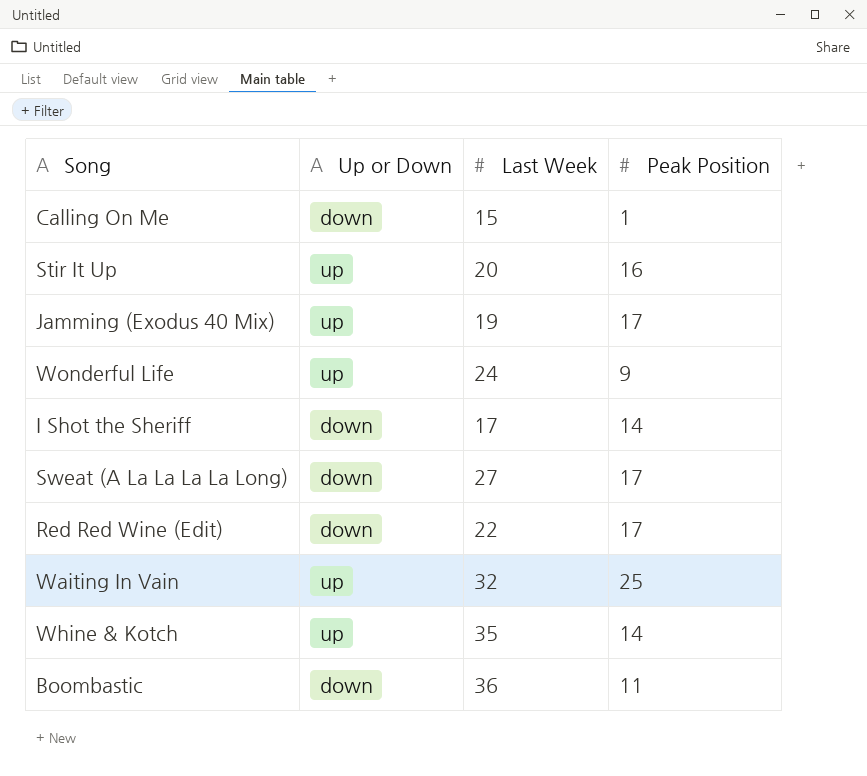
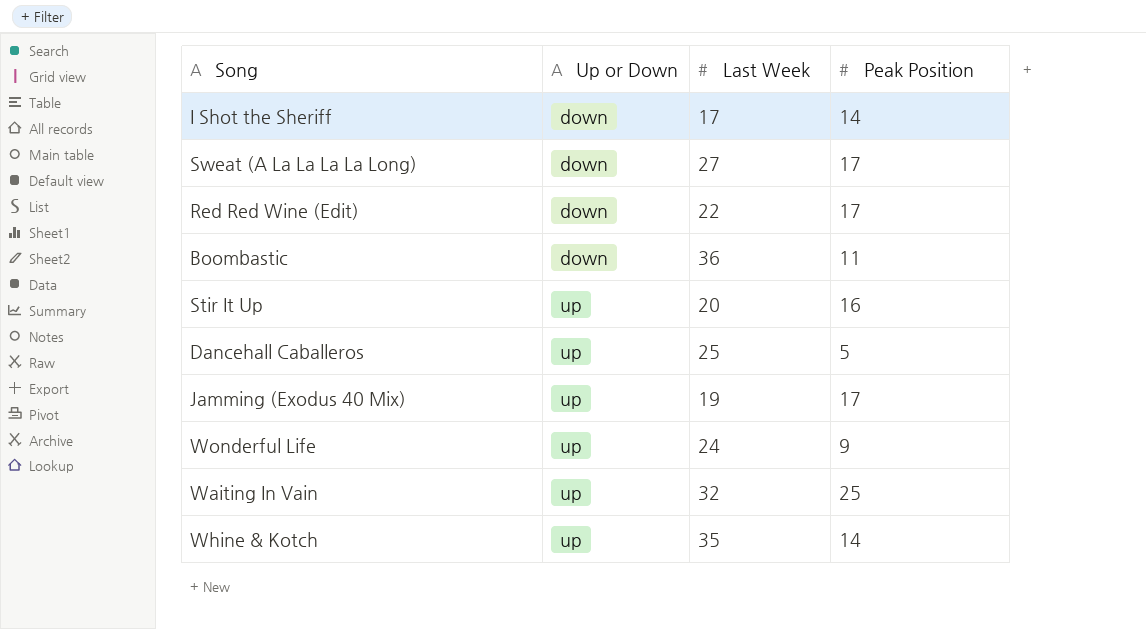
row order: none -> Up or Down ascending
row Calling On Me: down | 15 | 1 -> none
row Dancehall Caballeros: none -> up | 25 | 5

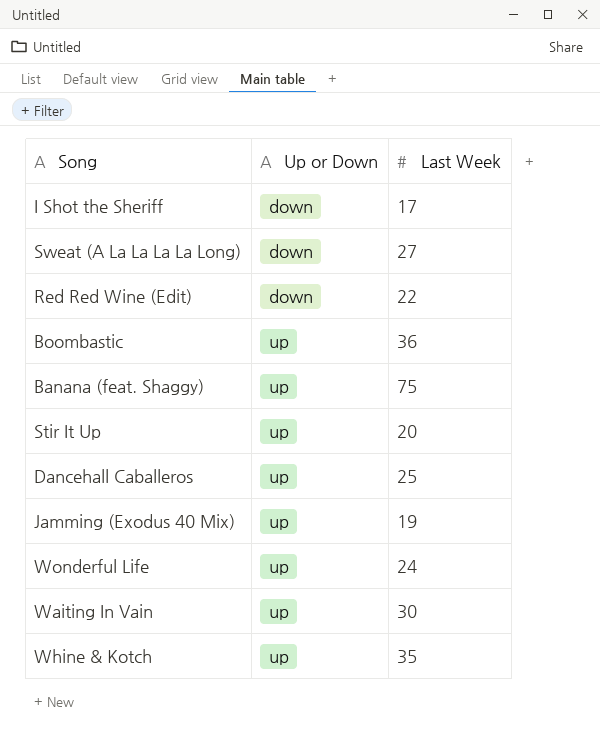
column Peak Position | position: 4 -> none
Boombastic | Up or Down: down -> up
row Banana (feat. Shaggy): none -> up | 75
Waiting In Vain | Last Week: 32 -> 30

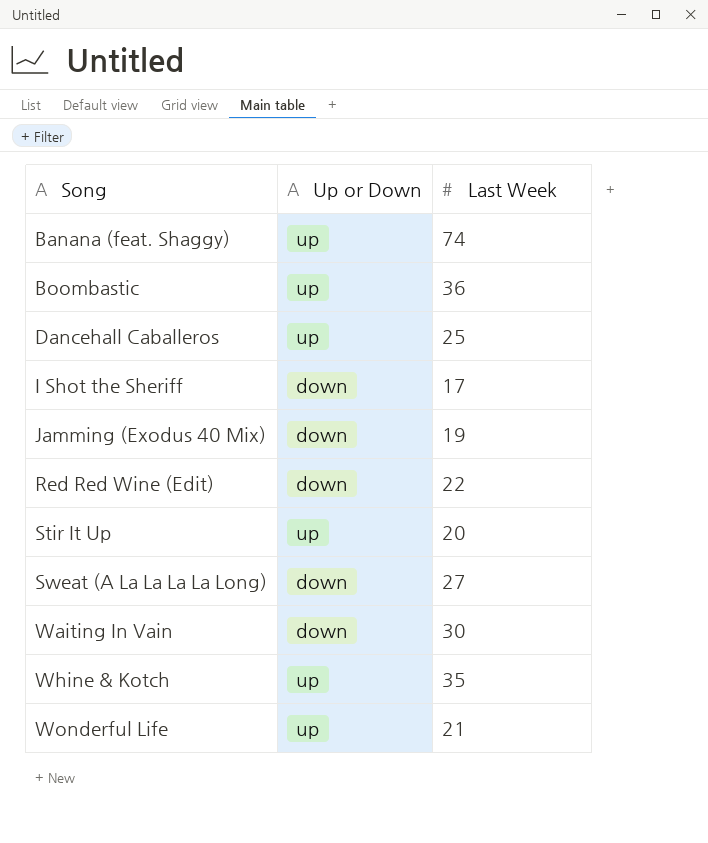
row order: Up or Down ascending -> Song ascending
Banana (feat. Shaggy) | Last Week: 75 -> 74
Jamming (Exodus 40 Mix) | Up or Down: up -> down
Waiting In Vain | Up or Down: up -> down
Wonderful Life | Last Week: 24 -> 21

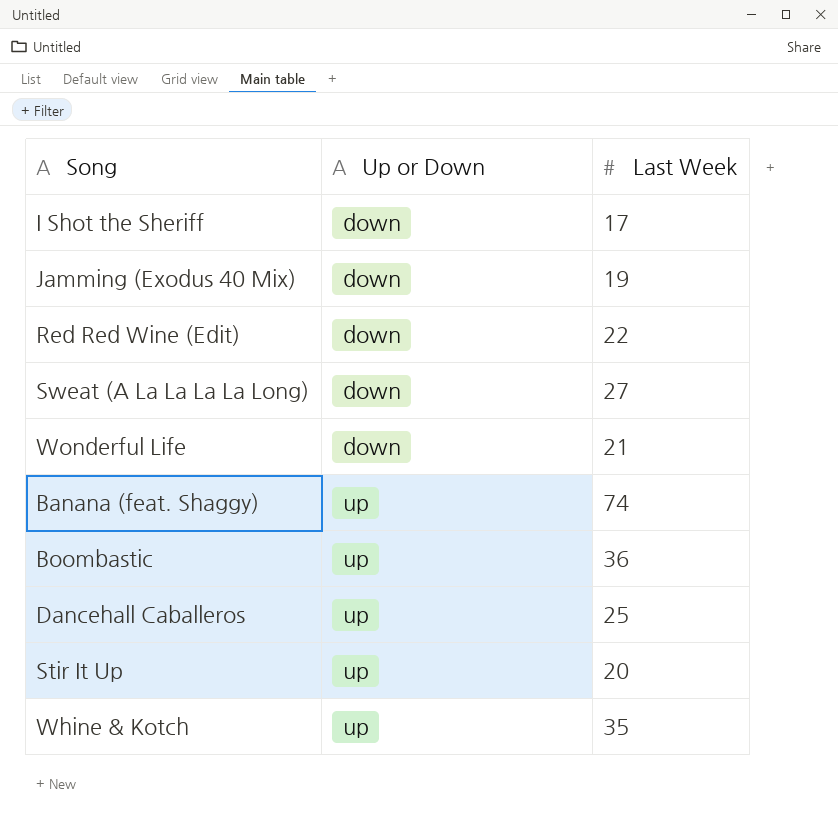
row order: Song ascending -> Up or Down ascending
row Waiting In Vain: down | 30 -> none
Wonderful Life | Up or Down: up -> down

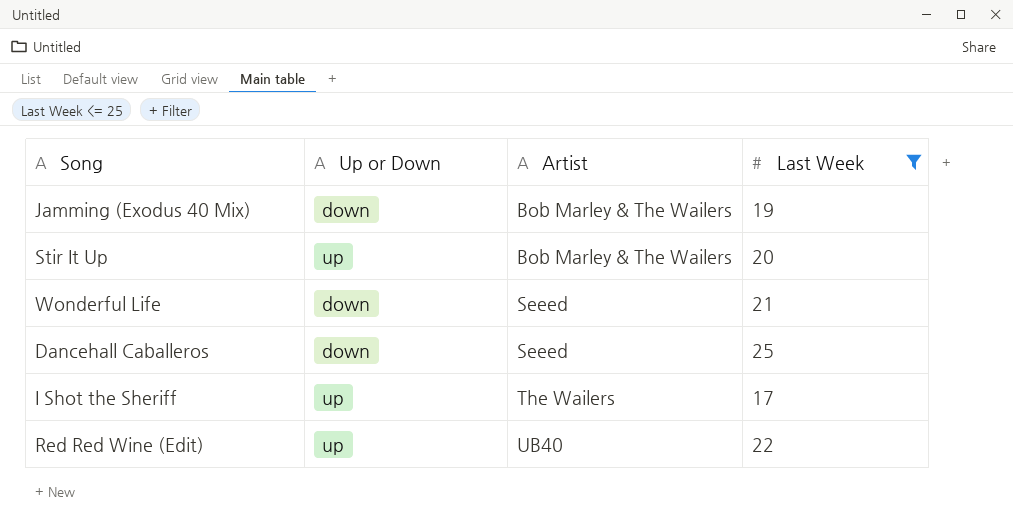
filter: none -> Last Week <= 25
row order: Up or Down ascending -> Artist ascending
column Artist | position: none -> 3
Dancehall Caballeros | Up or Down: up -> down
I Shot the Sheriff | Up or Down: down -> up
Red Red Wine (Edit) | Up or Down: down -> up

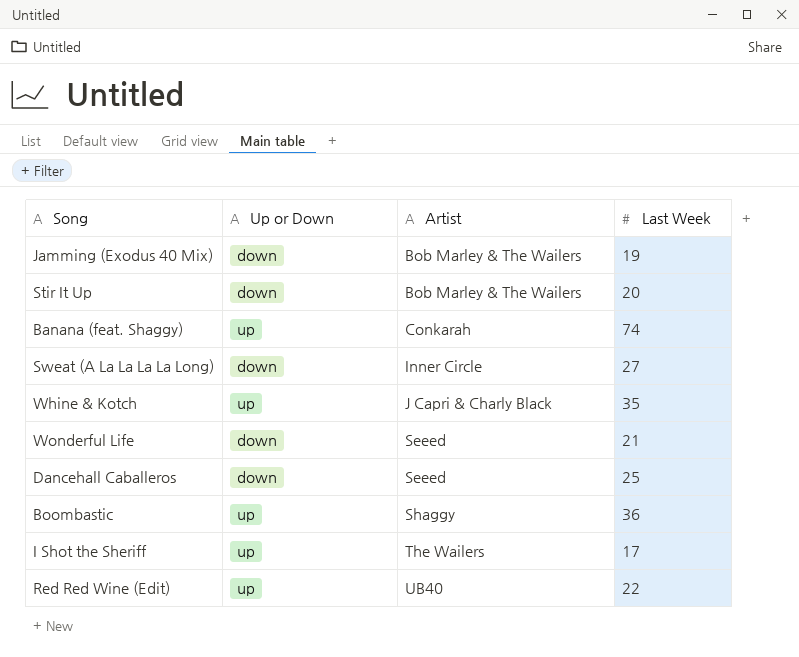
filter: Last Week <= 25 -> none
Stir It Up | Up or Down: up -> down

